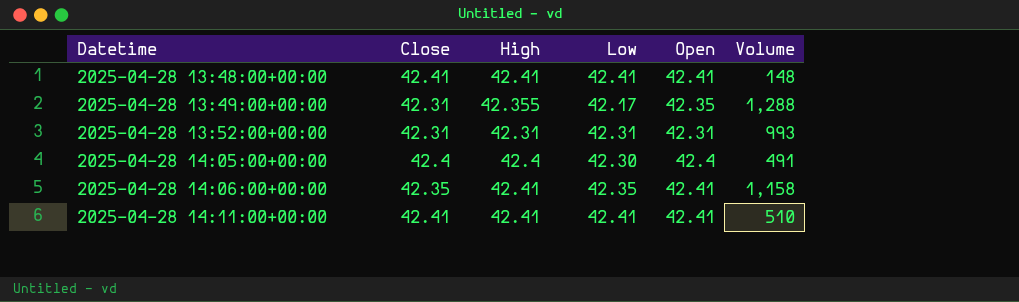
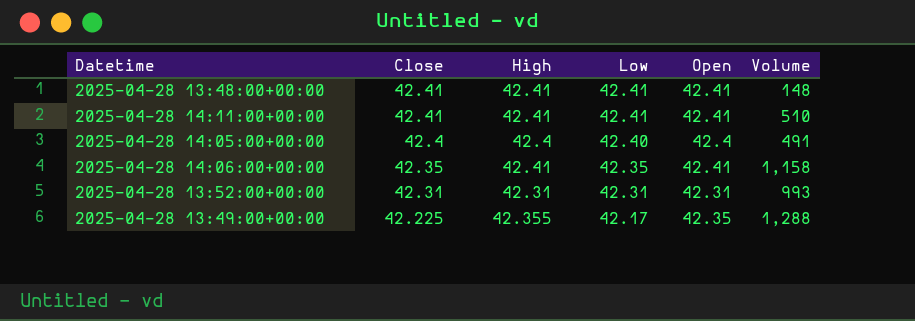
row order: Datetime ascending -> Close descending
2025-04-28 14:05:00+00:00 | Low: 42.30 -> 42.40
2025-04-28 13:49:00+00:00 | Close: 42.31 -> 42.225

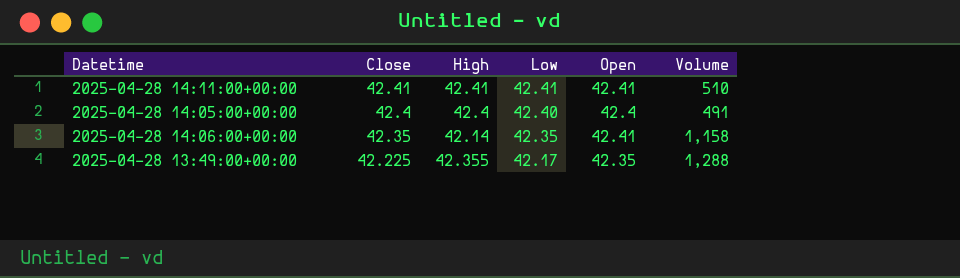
row 2025-04-28 13:48:00+00:00: 42.41 | 42.41 | 42.41 | 42.41 | 148 -> none
row 2025-04-28 13:52:00+00:00: 42.31 | 42.31 | 42.31 | 42.31 | 993 -> none
2025-04-28 14:06:00+00:00 | High: 42.41 -> 42.14

